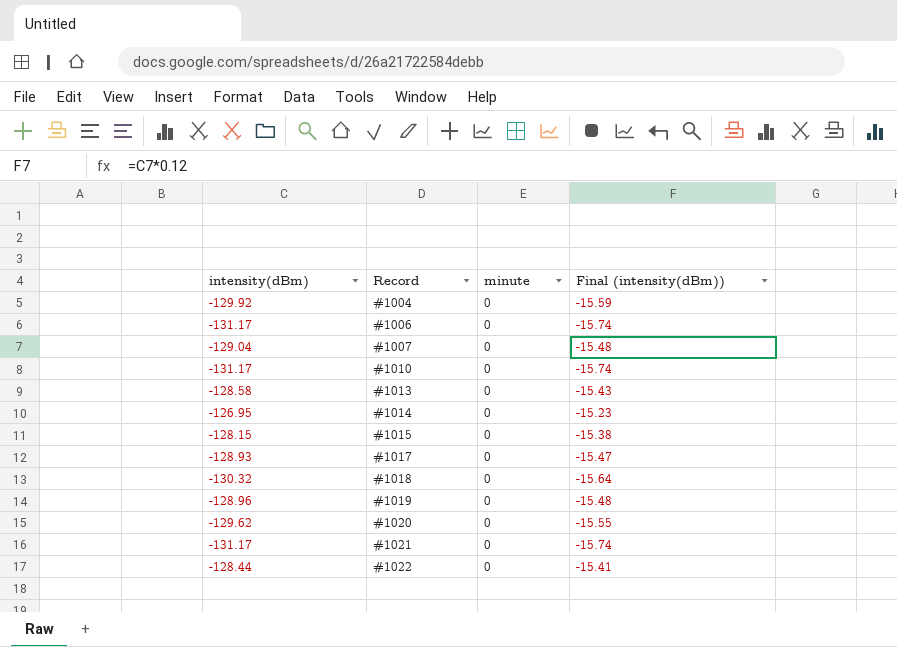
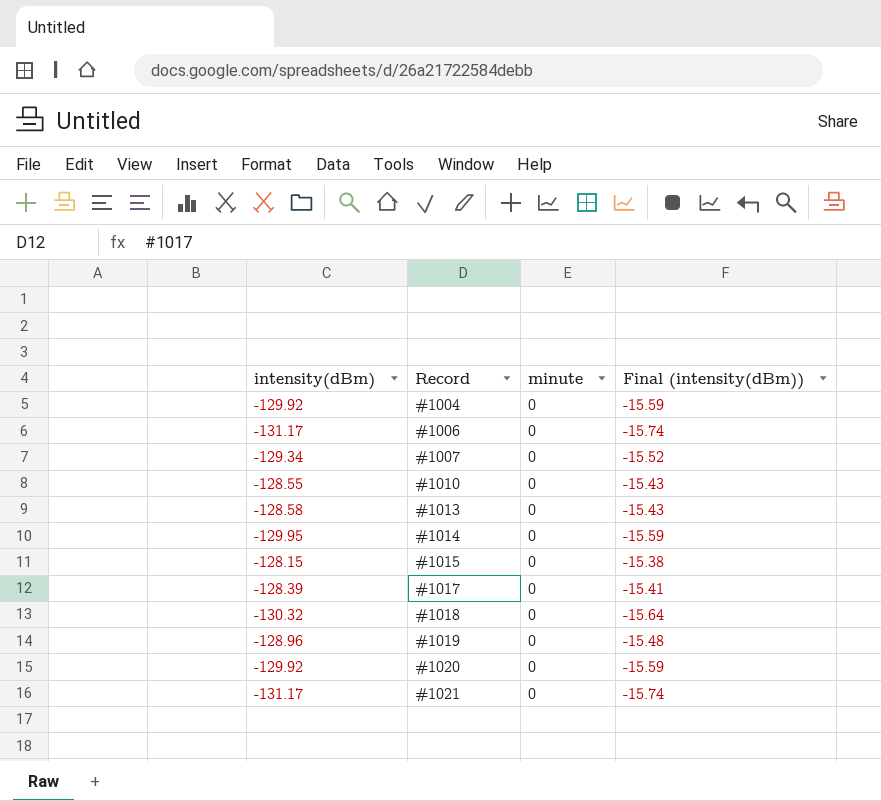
row #1022: -128.44 | 0 | -15.41 -> none
#1007 | intensity(dBm): -129.04 -> -129.34
#1007 | Final (intensity(dBm)): -15.48 -> -15.52
#1010 | intensity(dBm): -131.17 -> -128.55
#1010 | Final (intensity(dBm)): -15.74 -> -15.43
#1014 | intensity(dBm): -126.95 -> -129.95
#1014 | Final (intensity(dBm)): -15.23 -> -15.59
#1017 | intensity(dBm): -128.93 -> -128.39
#1017 | Final (intensity(dBm)): -15.47 -> -15.41
#1020 | intensity(dBm): -129.62 -> -129.92
#1020 | Final (intensity(dBm)): -15.55 -> -15.59

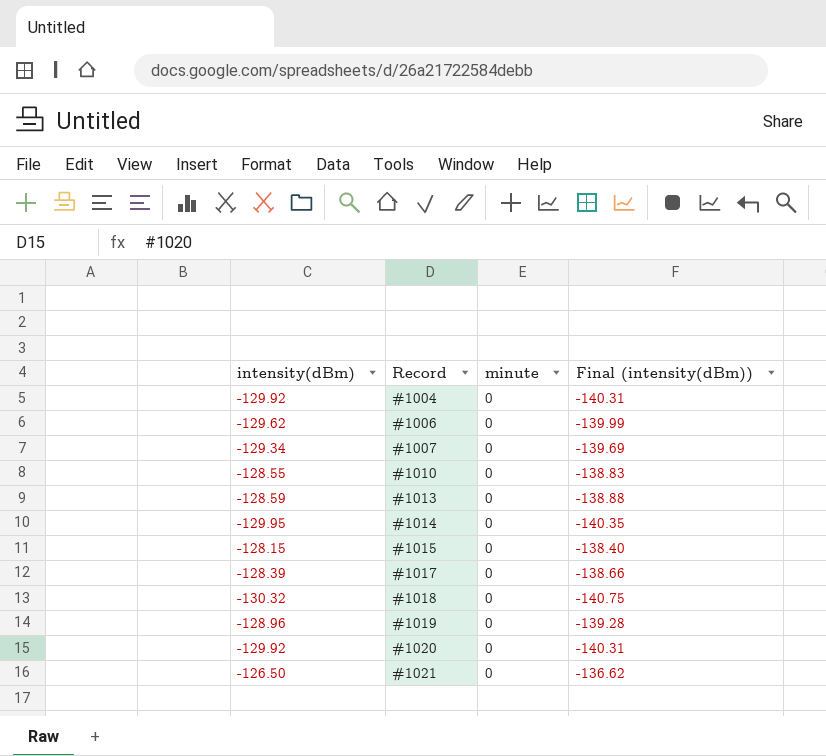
column Final (intensity(dBm)) | formula: [intensity(dBm)] * 0.12 -> [intensity(dBm)] * 1.08
#1006 | intensity(dBm): -131.17 -> -129.62
#1013 | intensity(dBm): -128.58 -> -128.59
#1021 | intensity(dBm): -131.17 -> -126.50

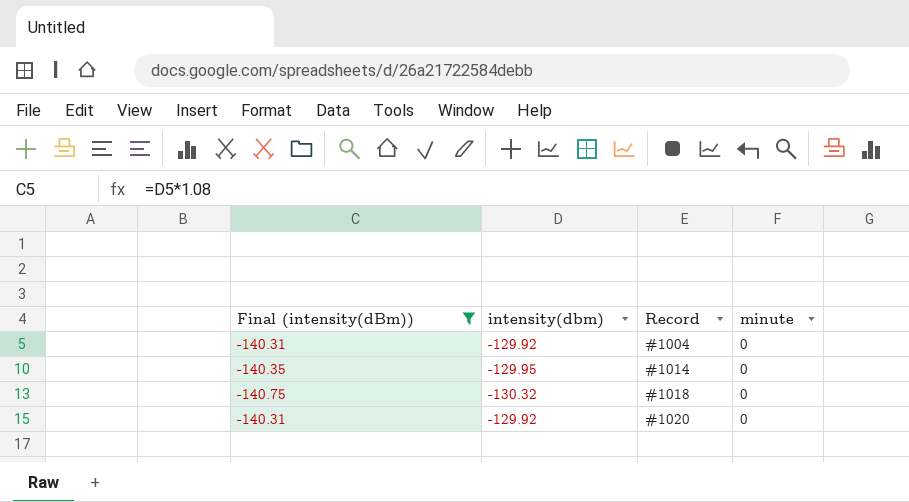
filter: none -> Final (intensity(dBm)) <= -140.31
column Final (intensity(dBm)) | position: 4 -> 1
column name: intensity(dBm) -> intensity(dbm)

